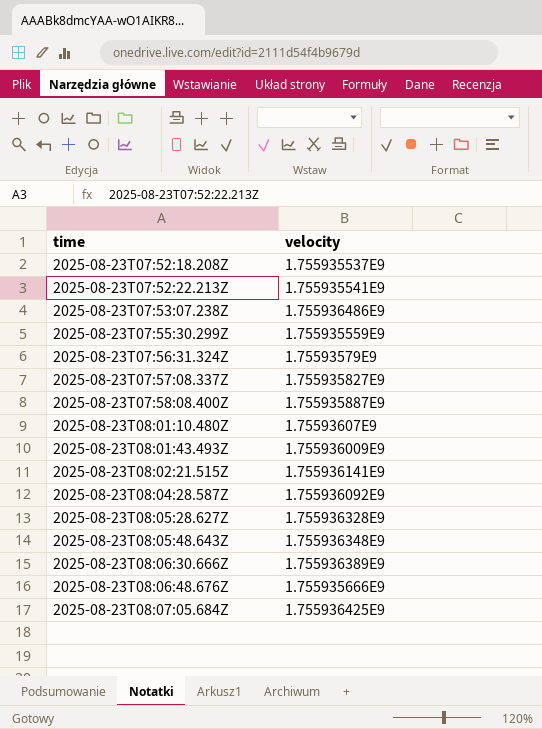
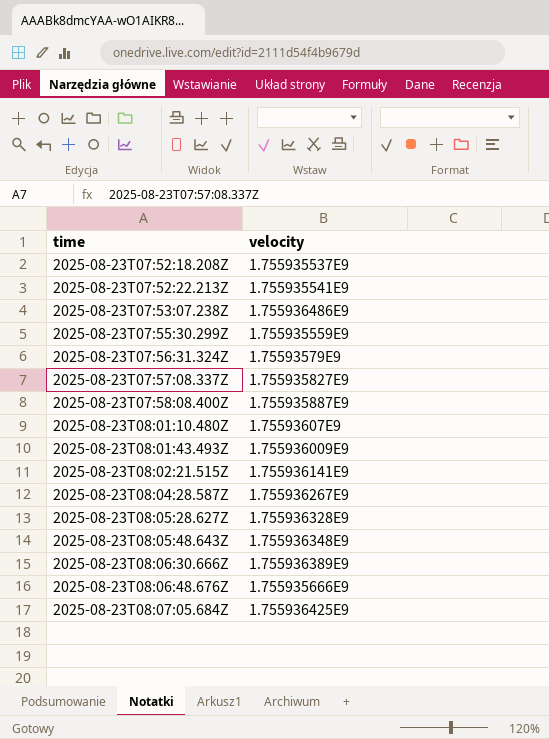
2025-08-23T08:04:28.587Z | velocity: 1.755936092E9 -> 1.755936267E9

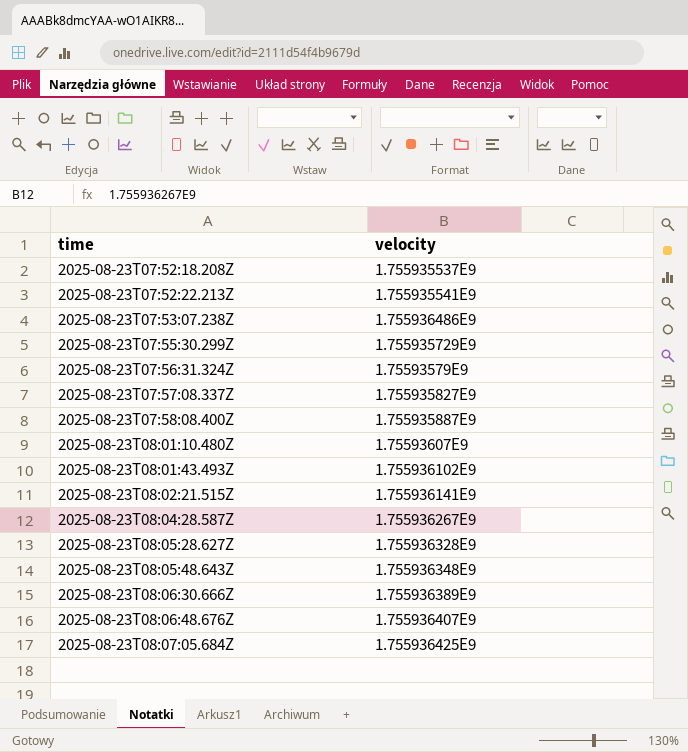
2025-08-23T07:55:30.299Z | velocity: 1.755935559E9 -> 1.755935729E9
2025-08-23T08:01:43.493Z | velocity: 1.755936009E9 -> 1.755936102E9
2025-08-23T08:06:48.676Z | velocity: 1.755935666E9 -> 1.755936407E9

